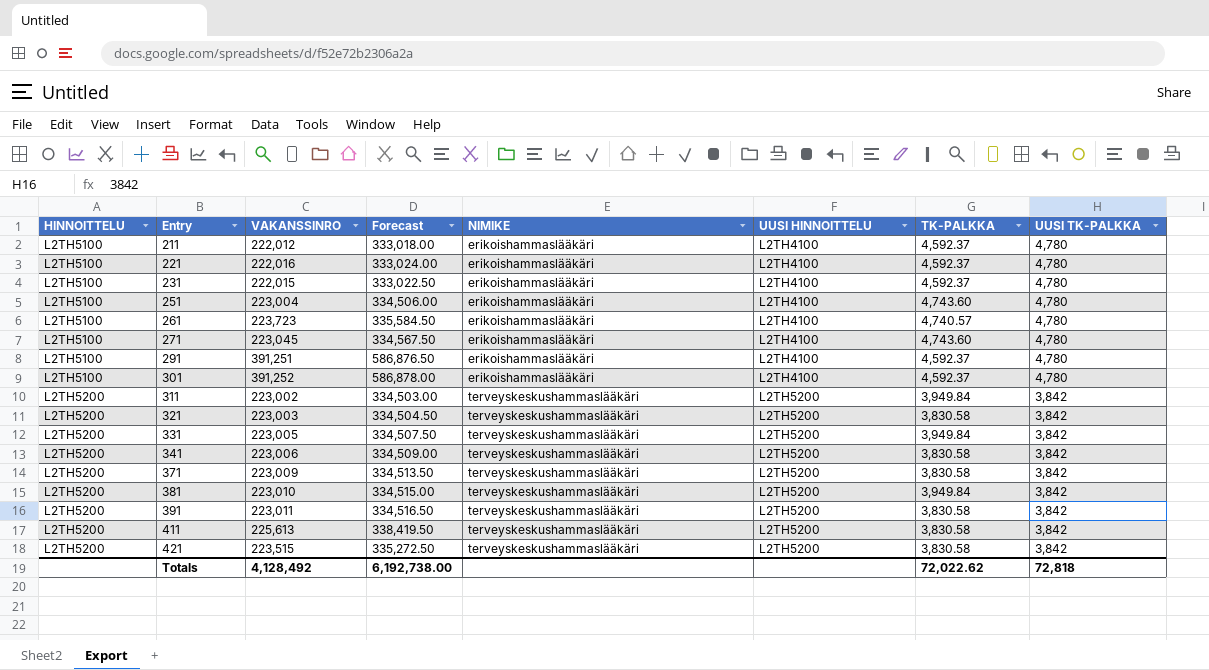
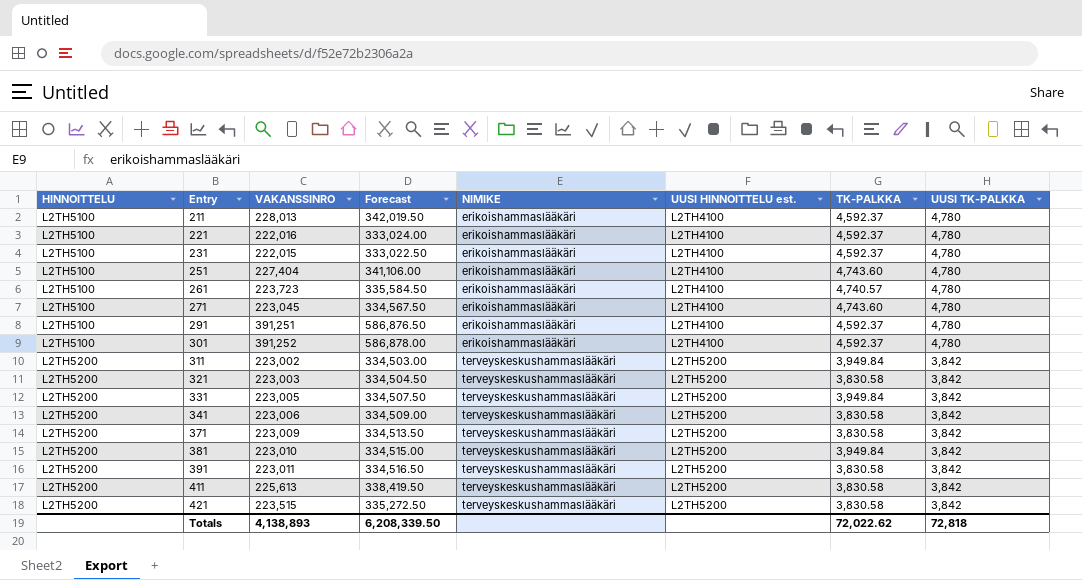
column name: UUSI HINNOITTELU -> UUSI HINNOITTELU est.
211 | VAKANSSINRO: 222,012 -> 228,013
211 | Forecast: 333,018.00 -> 342,019.50
251 | VAKANSSINRO: 223,004 -> 227,404
251 | Forecast: 334,506.00 -> 341,106.00
Totals | VAKANSSINRO: 4,128,492 -> 4,138,893
Totals | Forecast: 6,192,738.00 -> 6,208,339.50

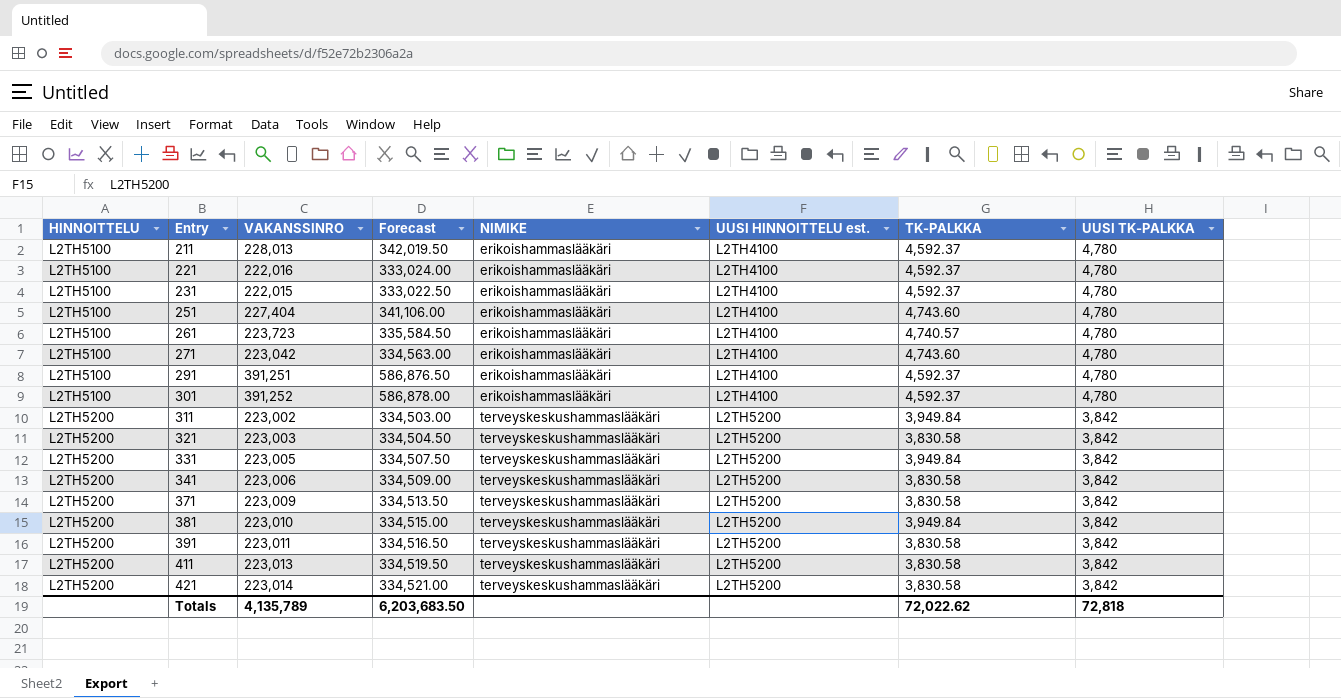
271 | VAKANSSINRO: 223,045 -> 223,042
271 | Forecast: 334,567.50 -> 334,563.00
411 | VAKANSSINRO: 225,613 -> 223,013
411 | Forecast: 338,419.50 -> 334,519.50
421 | VAKANSSINRO: 223,515 -> 223,014
421 | Forecast: 335,272.50 -> 334,521.00
Totals | VAKANSSINRO: 4,138,893 -> 4,135,789
Totals | Forecast: 6,208,339.50 -> 6,203,683.50

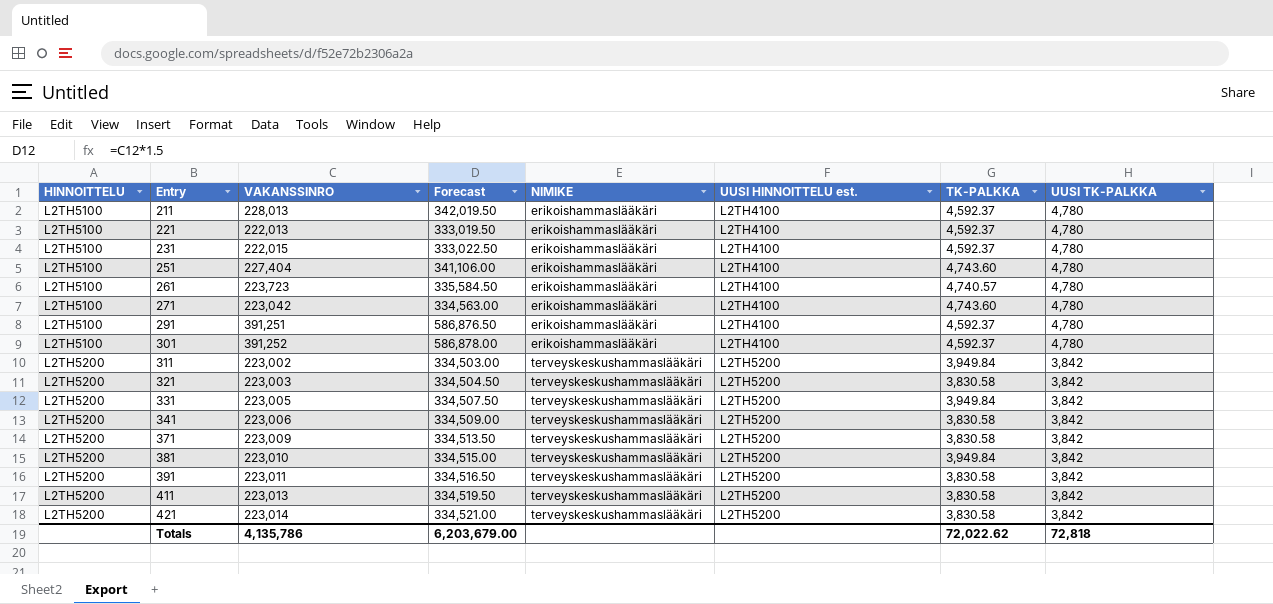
221 | VAKANSSINRO: 222,016 -> 222,013
221 | Forecast: 333,024.00 -> 333,019.50
Totals | VAKANSSINRO: 4,135,789 -> 4,135,786
Totals | Forecast: 6,203,683.50 -> 6,203,679.00

